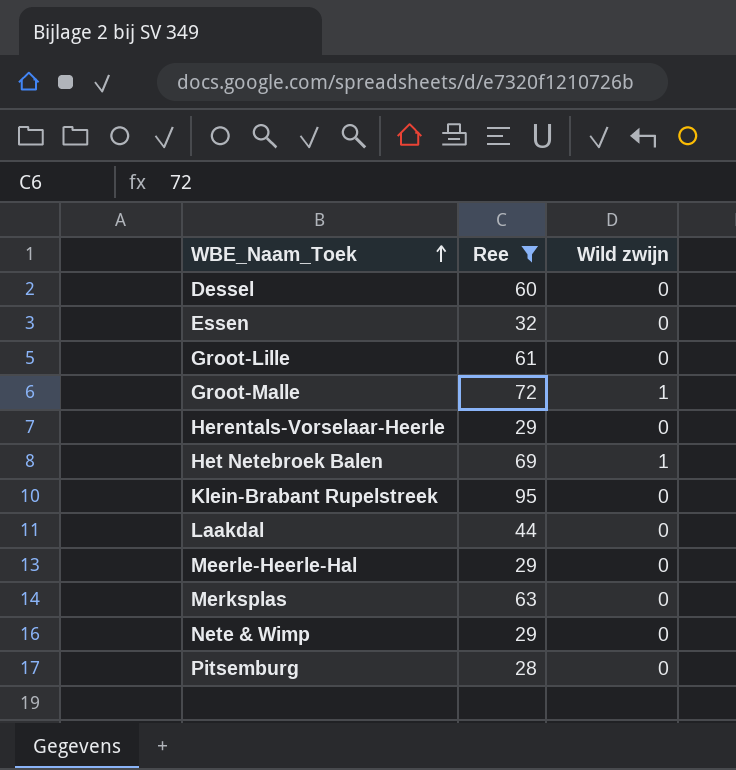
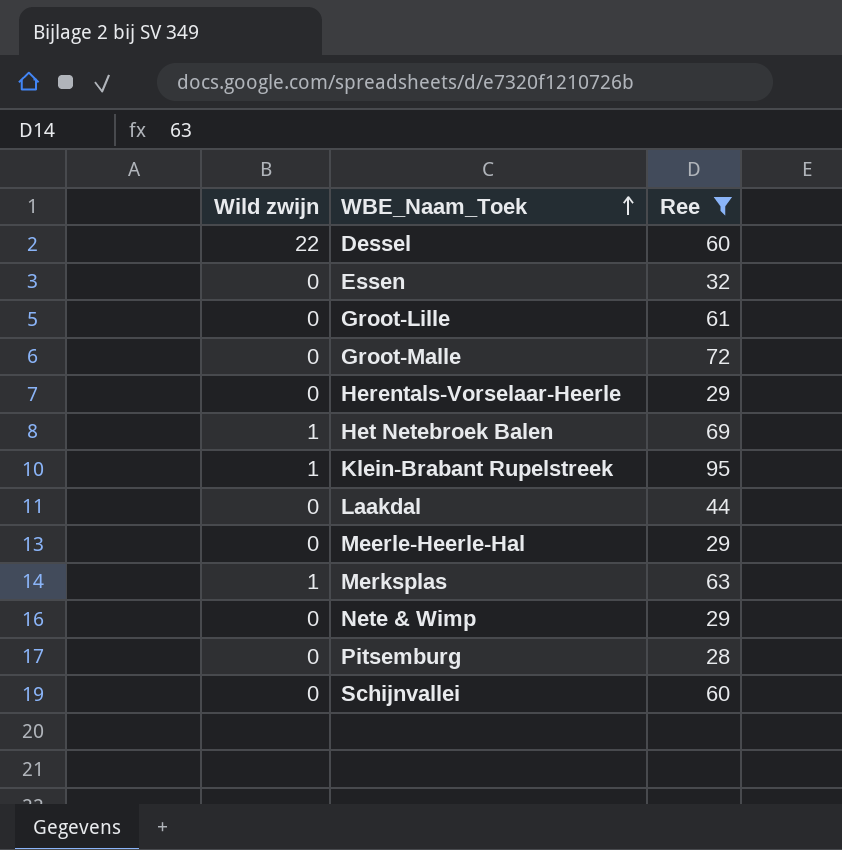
column Wild zwijn | position: 3 -> 1
Dessel | Wild zwijn: 0 -> 22
Groot-Malle | Wild zwijn: 1 -> 0
Klein-Brabant Rupelstreek | Wild zwijn: 0 -> 1
Merksplas | Wild zwijn: 0 -> 1
row Schijnvallei: none -> 0 | 60

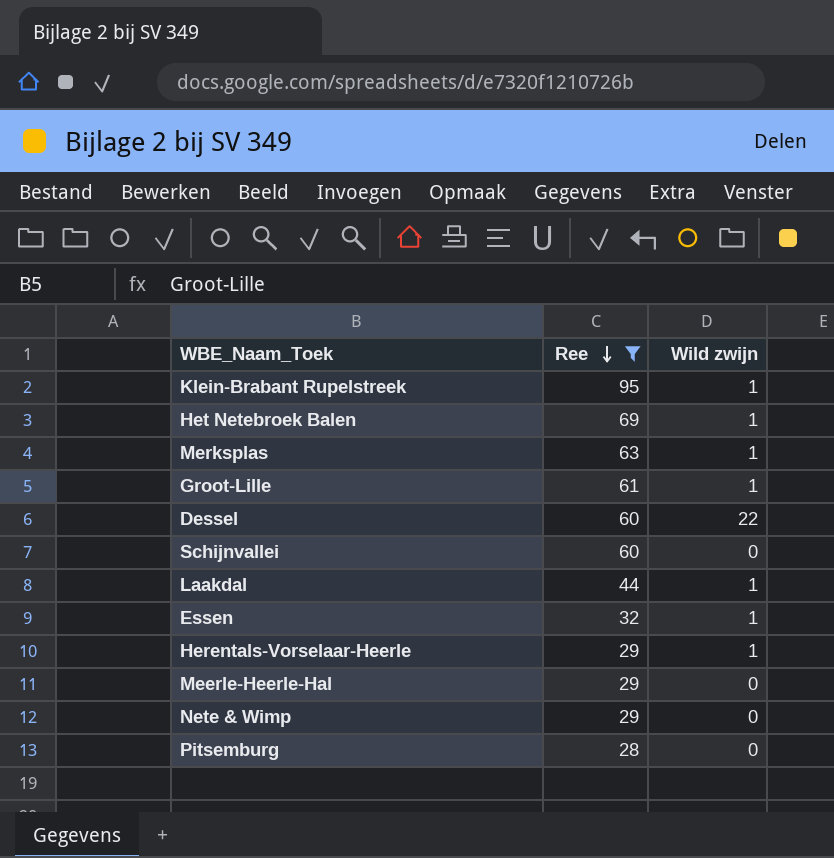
row order: WBE_Naam_Toek ascending -> Ree descending
column Wild zwijn | position: 1 -> 3
row Groot-Malle: 0 | 72 -> none
Groot-Lille | Wild zwijn: 0 -> 1
Laakdal | Wild zwijn: 0 -> 1
Essen | Wild zwijn: 0 -> 1
Herentals-Vorselaar-Heerle | Wild zwijn: 0 -> 1

